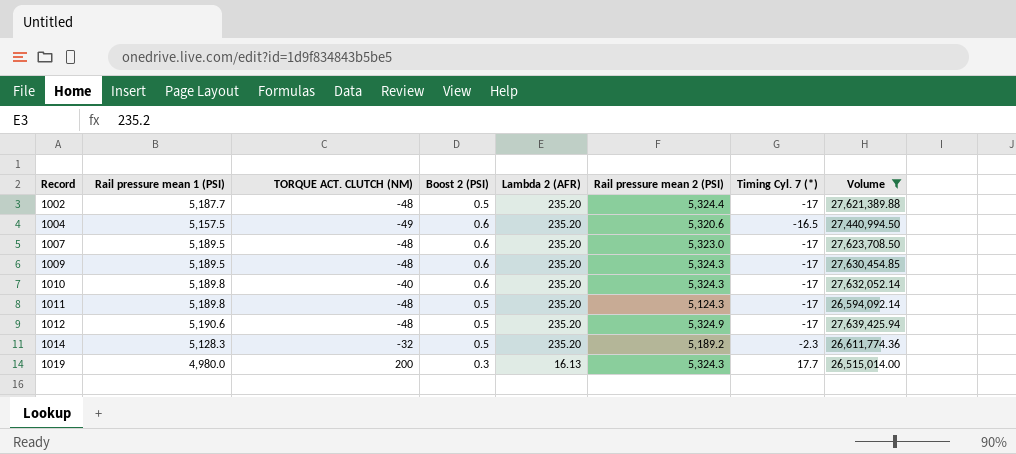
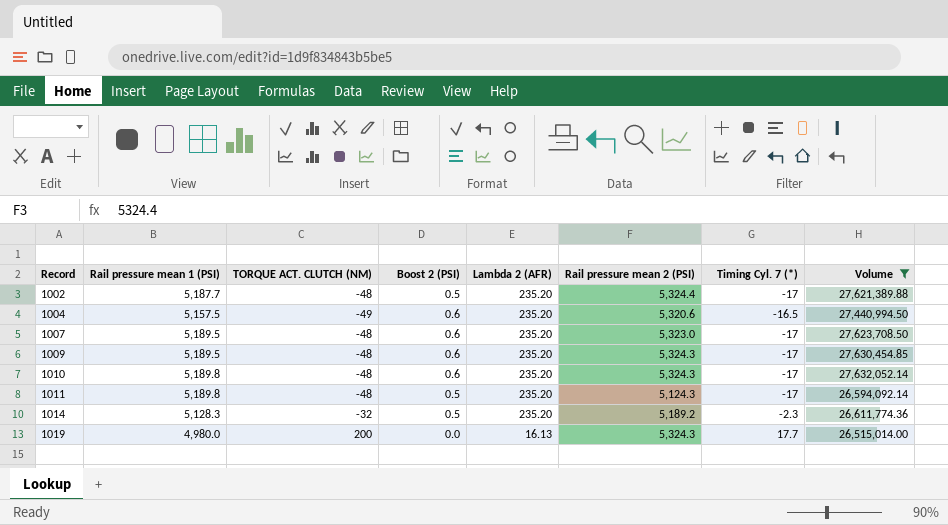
row 1012: 5,190.6 | -48 | 0.5 | 235.20 | 5,324.9 | -17 | 27,639,425.94 -> none
1010 | TORQUE ACT. CLUTCH (NM): -40 -> -48
1019 | Boost 2 (PSI): 0.3 -> 0.0

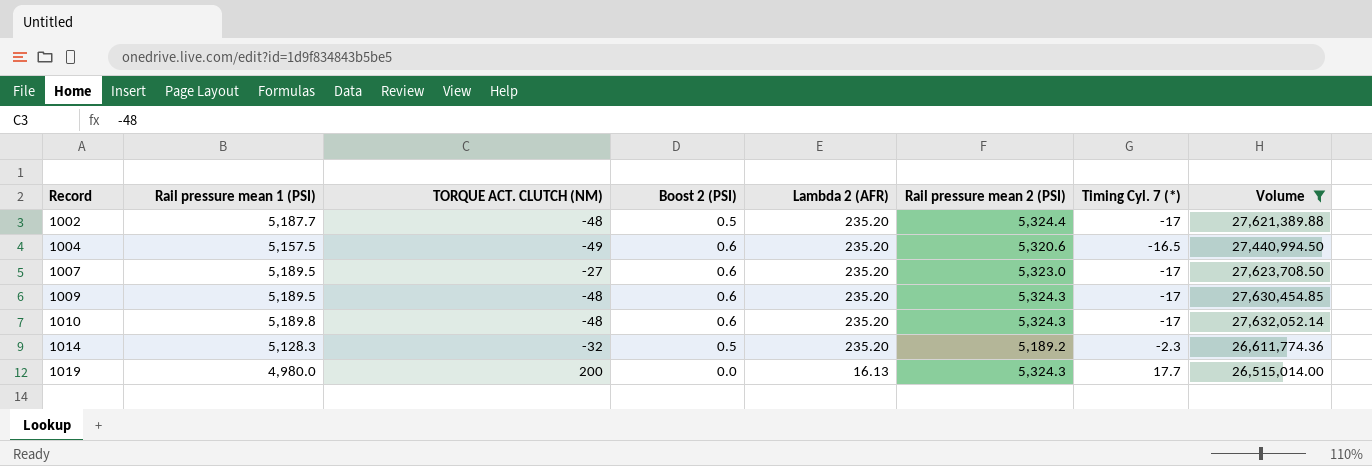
row 1011: 5,189.8 | -48 | 0.5 | 235.20 | 5,124.3 | -17 | 26,594,092.14 -> none
1007 | TORQUE ACT. CLUTCH (NM): -48 -> -27

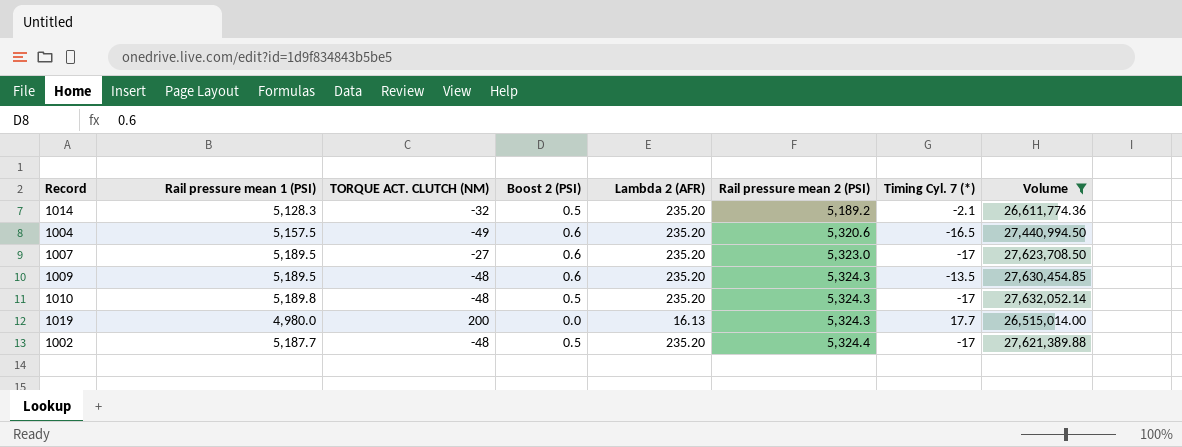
row order: Record ascending -> Rail pressure mean 2 (PSI) ascending
1014 | Timing Cyl. 7 (*): -2.3 -> -2.1
1009 | Timing Cyl. 7 (*): -17 -> -13.5
1010 | Boost 2 (PSI): 0.6 -> 0.5

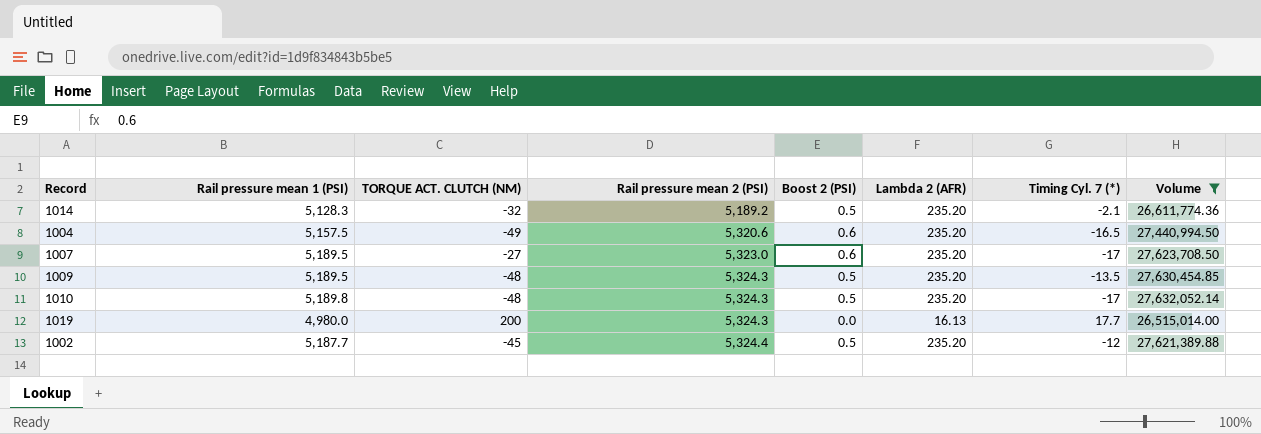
column Rail pressure mean 2 (PSI) | position: 6 -> 4
1009 | Boost 2 (PSI): 0.6 -> 0.5
1002 | TORQUE ACT. CLUTCH (NM): -48 -> -45
1002 | Timing Cyl. 7 (*): -17 -> -12

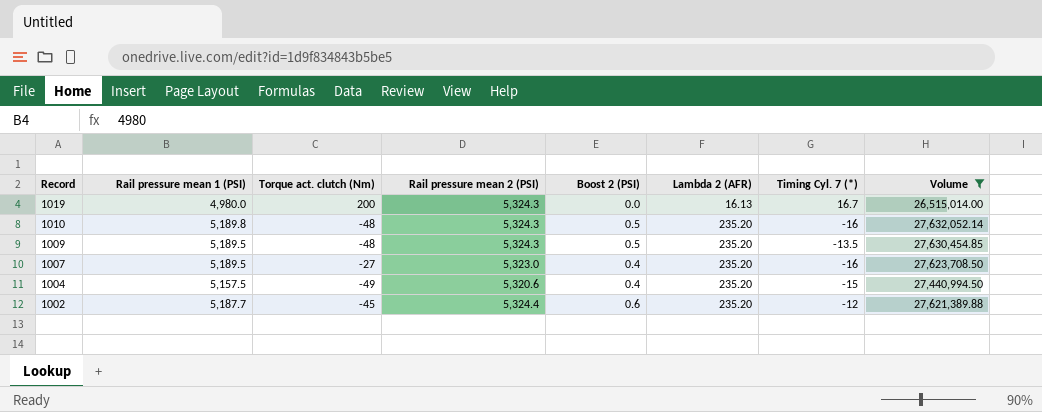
row order: Rail pressure mean 2 (PSI) ascending -> Record descending
column name: TORQUE ACT. CLUTCH (NM) -> Torque act. clutch (Nm)
row 1014: 5,128.3 | -32 | 5,189.2 | 0.5 | 235.20 | -2.1 | 26,611,774.36 -> none
1019 | Timing Cyl. 7 (*): 17.7 -> 16.7
1010 | Timing Cyl. 7 (*): -17 -> -16
1007 | Boost 2 (PSI): 0.6 -> 0.4
1007 | Timing Cyl. 7 (*): -17 -> -16
1004 | Boost 2 (PSI): 0.6 -> 0.4
1004 | Timing Cyl. 7 (*): -16.5 -> -15
1002 | Boost 2 (PSI): 0.5 -> 0.6

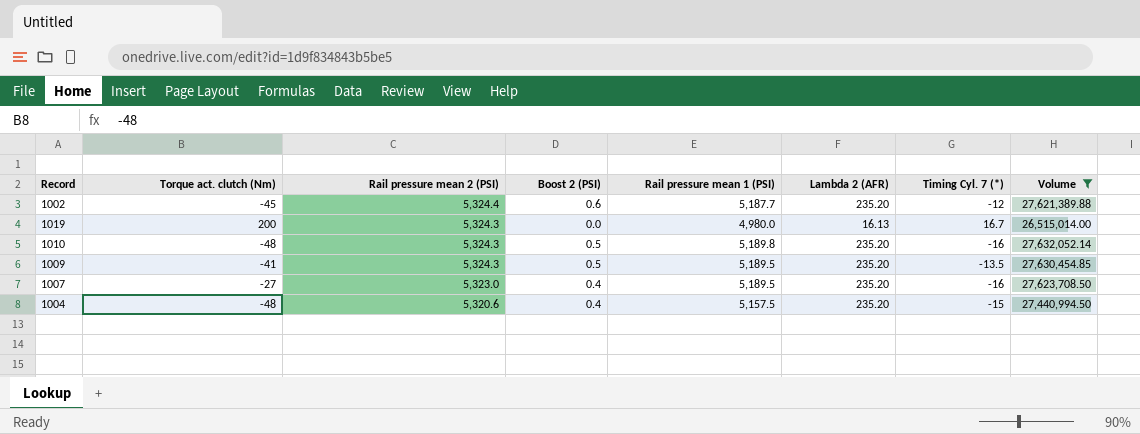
row order: Record descending -> Rail pressure mean 2 (PSI) descending
column Rail pressure mean 1 (PSI) | position: 2 -> 5
1009 | Torque act. clutch (Nm): -48 -> -41
1004 | Torque act. clutch (Nm): -49 -> -48

